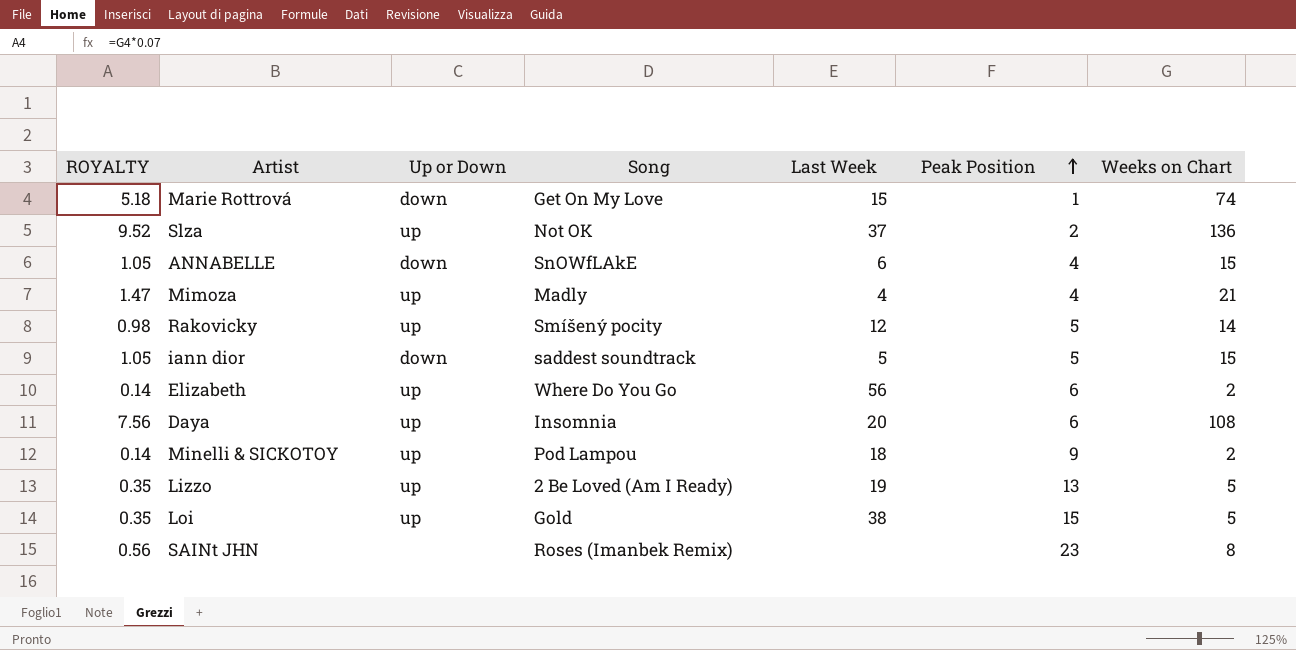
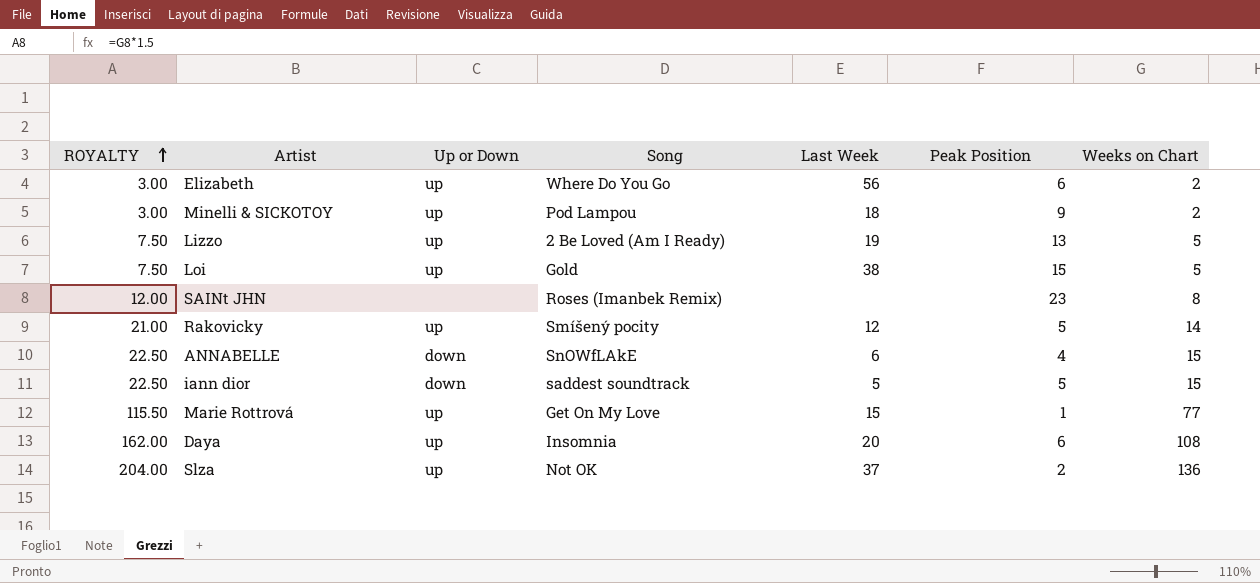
row order: Peak Position ascending -> ROYALTY ascending
column ROYALTY | formula: [Weeks on Chart] * 0.07 -> [Weeks on Chart] * 1.5
row Mimoza: 1.47 | up | Madly | 4 | 4 | 21 -> none
Marie Rottrová | Up or Down: down -> up
Marie Rottrová | Weeks on Chart: 74 -> 77

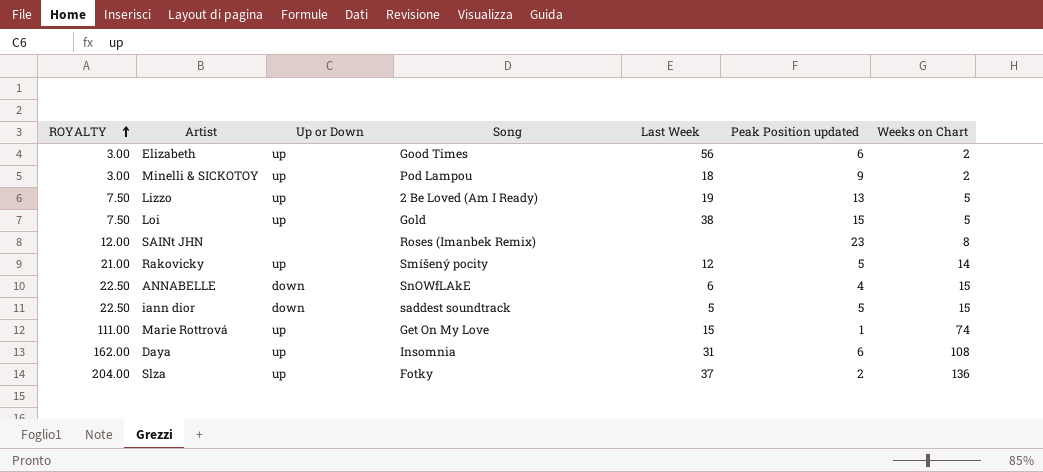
column name: Peak Position -> Peak Position updated
Elizabeth | Song: Where Do You Go -> Good Times
Marie Rottrová | ROYALTY: 115.50 -> 111.00
Marie Rottrová | Weeks on Chart: 77 -> 74
Daya | Last Week: 20 -> 31
Slza | Song: Not OK -> Fotky

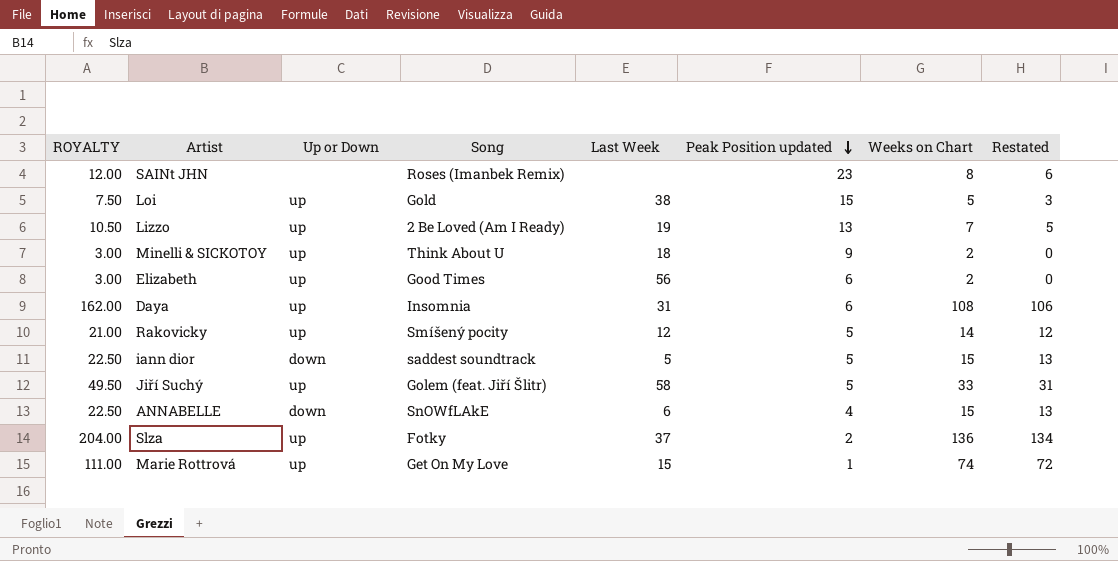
row order: ROYALTY ascending -> Peak Position updated descending
column Restated | formula: none -> [Weeks on Chart] - 2
Lizzo | ROYALTY: 7.50 -> 10.50
Lizzo | Weeks on Chart: 5 -> 7
Minelli & SICKOTOY | Song: Pod Lampou -> Think About U
row Jiří Suchý: none -> 49.50 | up | Golem (feat. Jiří Šlitr) | 58 | 5 | 33 | 31

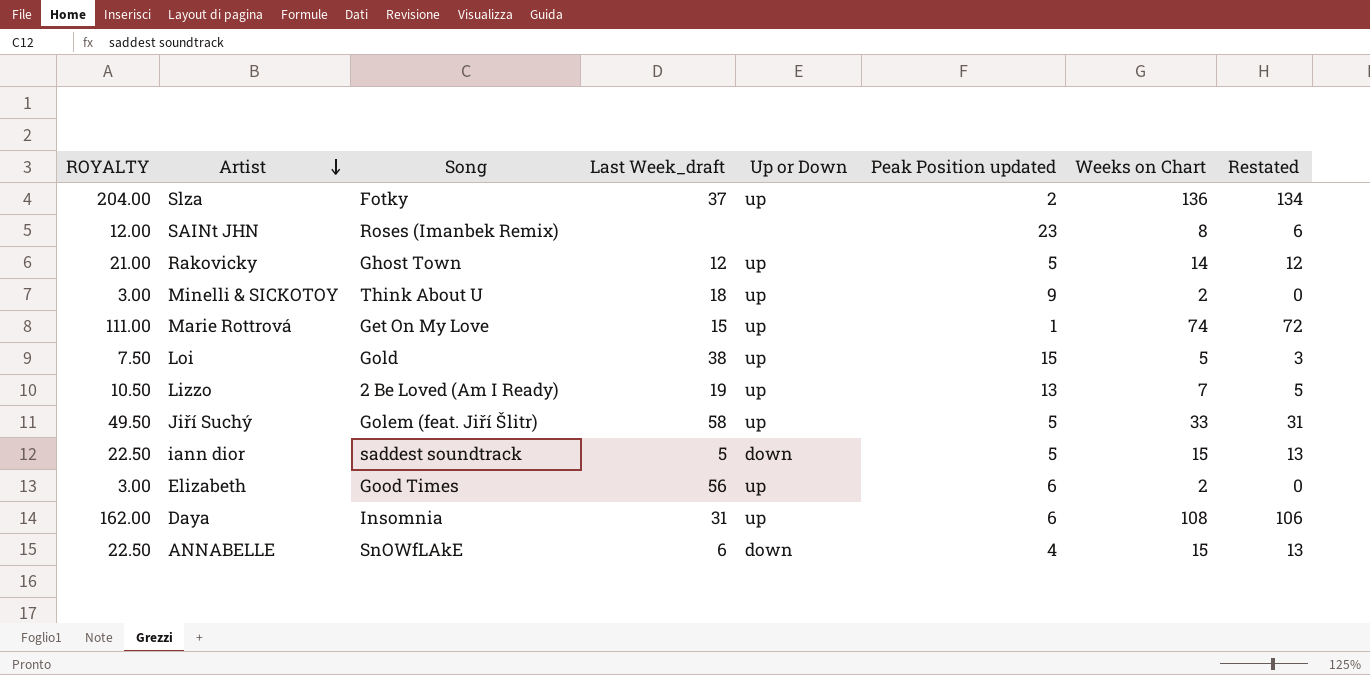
row order: Peak Position updated descending -> Artist descending
column name: Last Week -> Last Week_draft
column Up or Down | position: 3 -> 5
Rakovicky | Song: Smíšený pocity -> Ghost Town

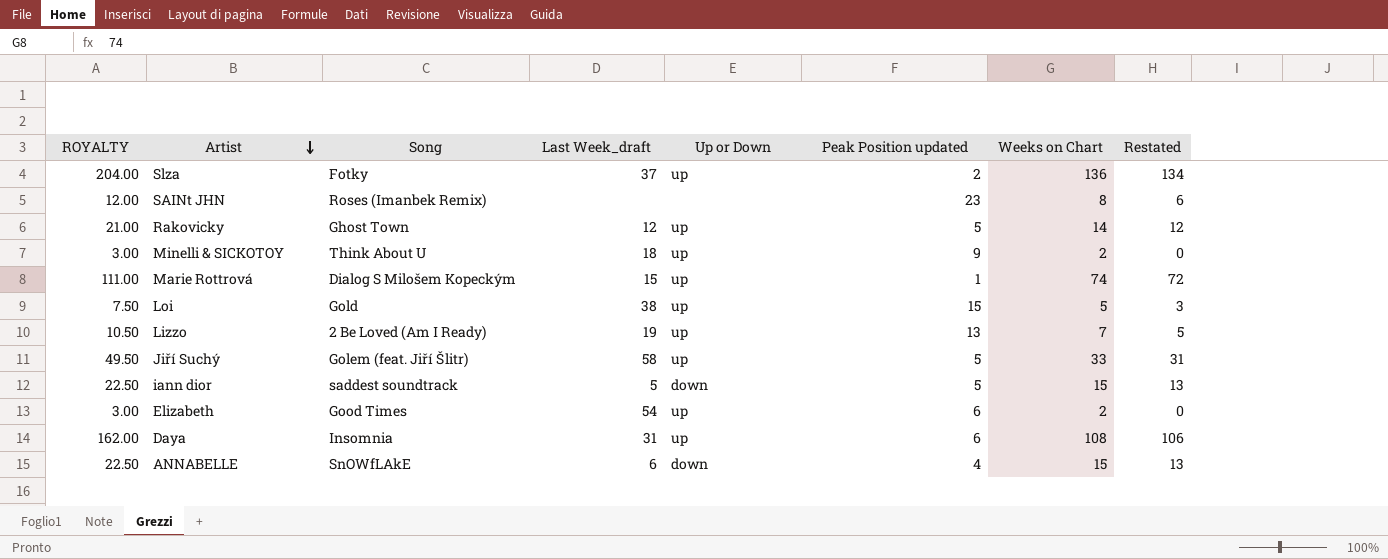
Marie Rottrová | Song: Get On My Love -> Dialog S Milošem Kopeckým
Elizabeth | Last Week_draft: 56 -> 54

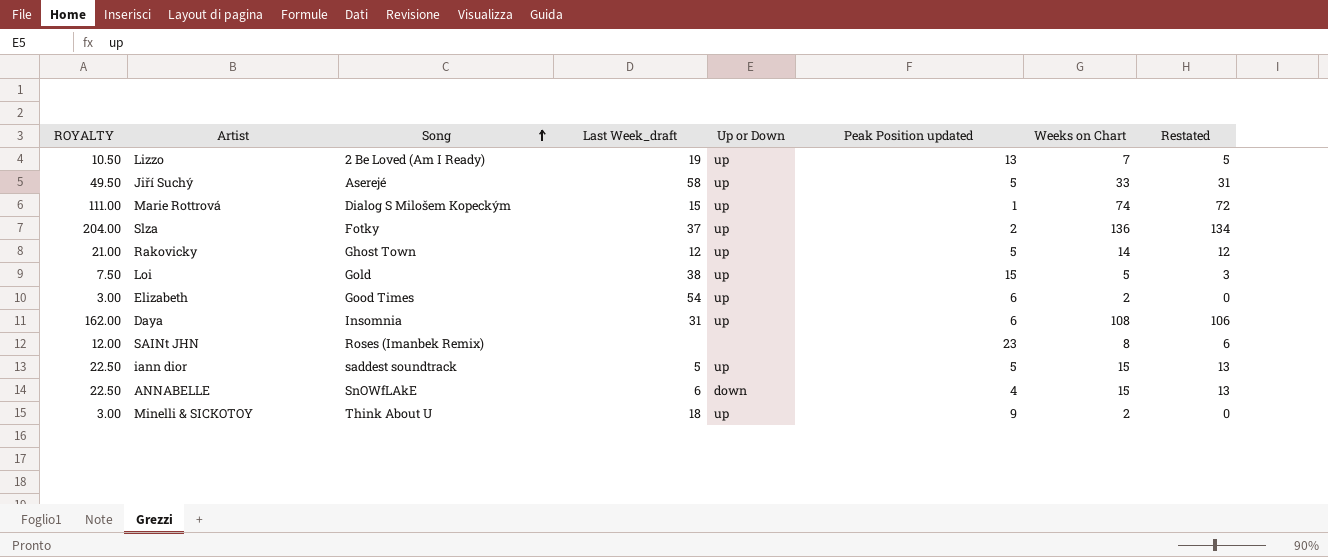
row order: Artist descending -> Song ascending
Jiří Suchý | Song: Golem (feat. Jiří Šlitr) -> Aserejé
iann dior | Up or Down: down -> up

